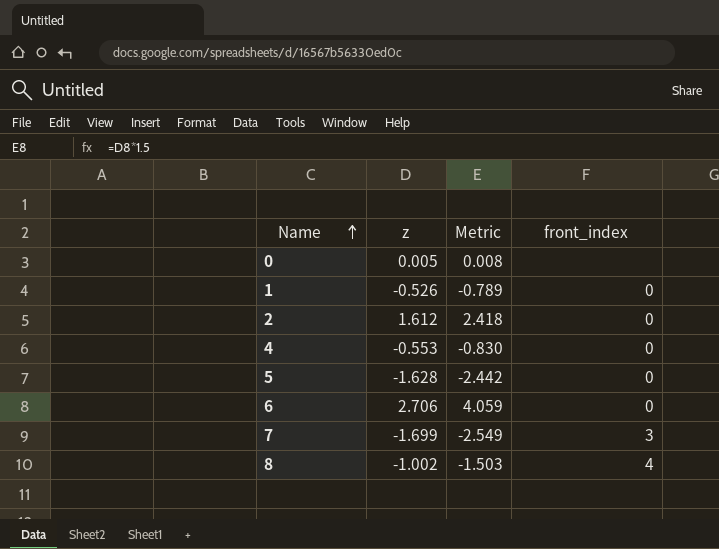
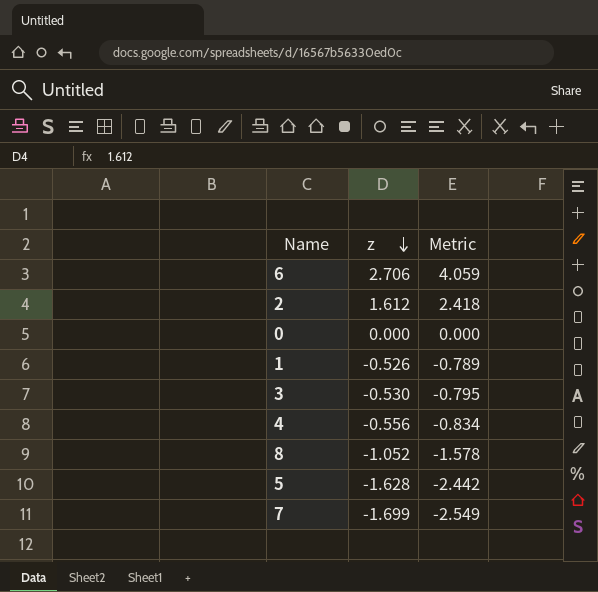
row order: Name ascending -> z descending
column front_index | position: 4 -> none
0 | z: 0.005 -> 0.000
0 | Metric: 0.008 -> 0.000
row 3: none -> -0.530 | -0.795
4 | z: -0.553 -> -0.556
4 | Metric: -0.830 -> -0.834
8 | z: -1.002 -> -1.052
8 | Metric: -1.503 -> -1.578

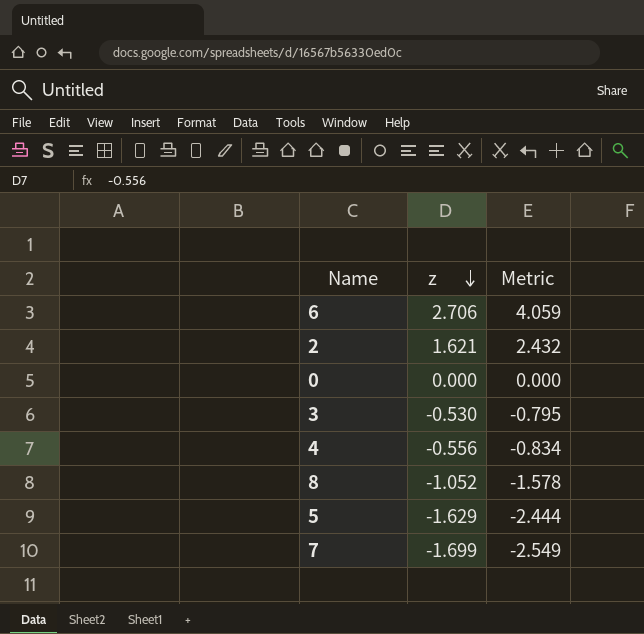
row 1: -0.526 | -0.789 -> none
2 | z: 1.612 -> 1.621
2 | Metric: 2.418 -> 2.432
5 | z: -1.628 -> -1.629
5 | Metric: -2.442 -> -2.444

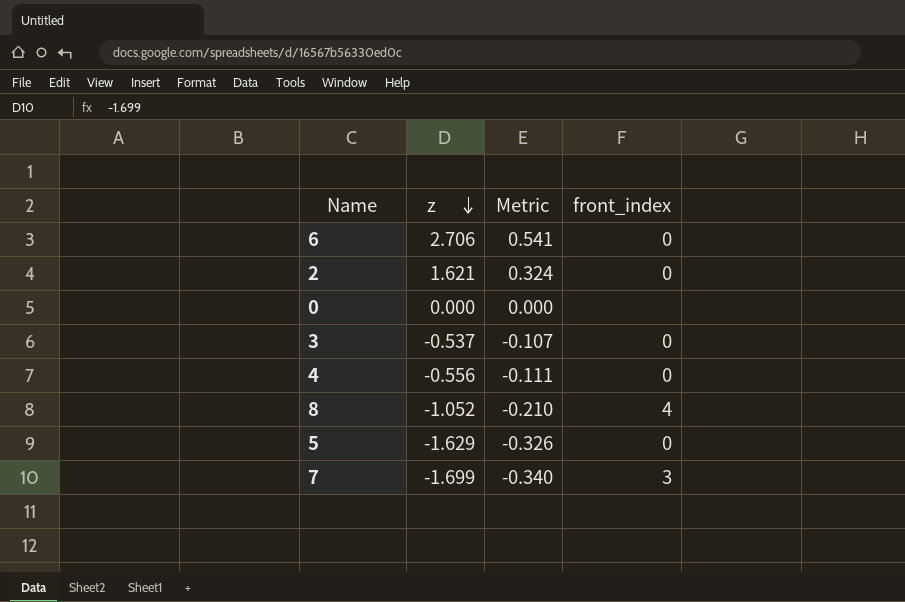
column Metric | formula: [z] * 1.5 -> [z] * 0.2
column front_index | position: none -> 4
3 | z: -0.530 -> -0.537

